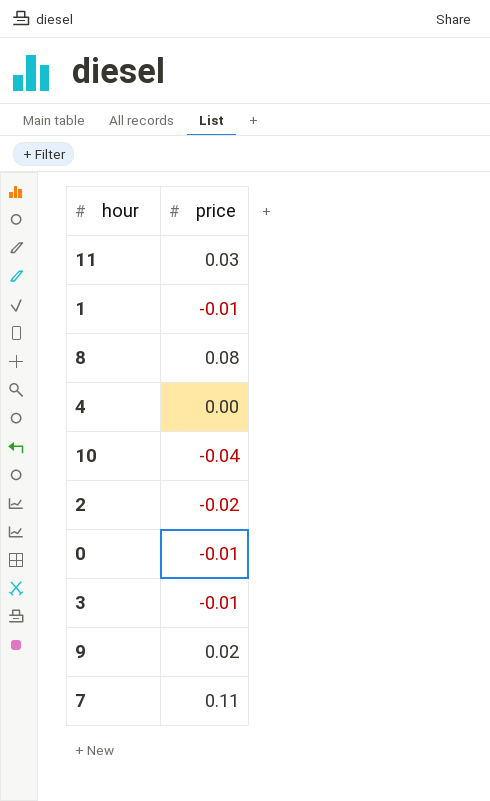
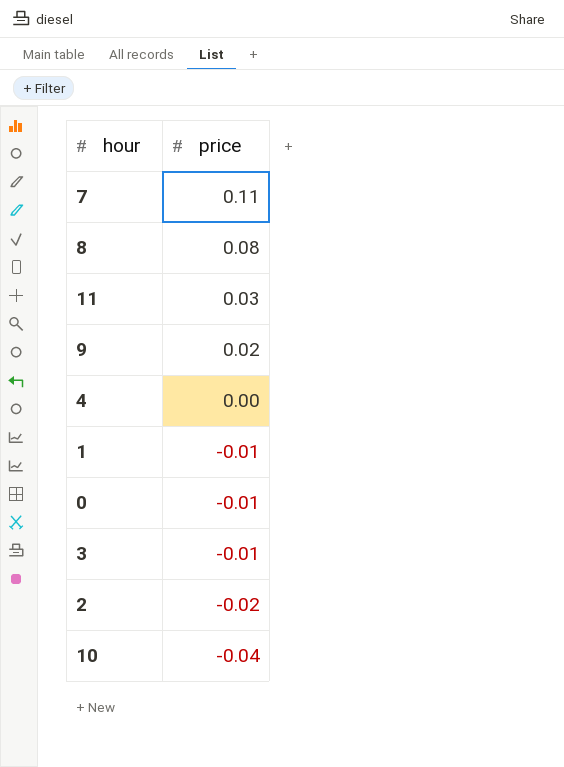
row order: none -> price descending

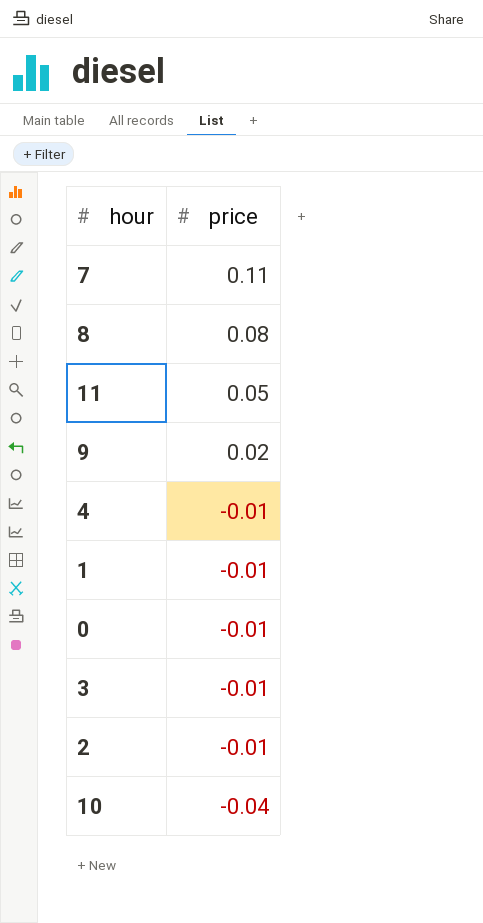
11 | price: 0.03 -> 0.05
4 | price: 0.00 -> -0.01
2 | price: -0.02 -> -0.01

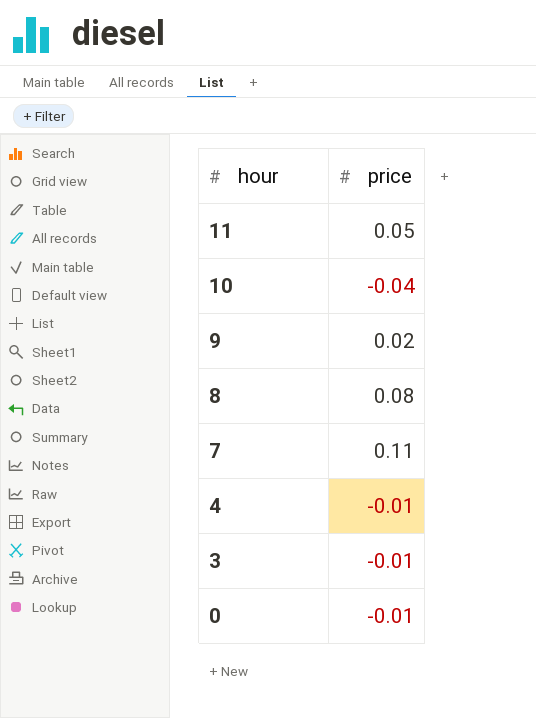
row order: price descending -> hour descending
row 1: -0.01 -> none
row 2: -0.01 -> none

